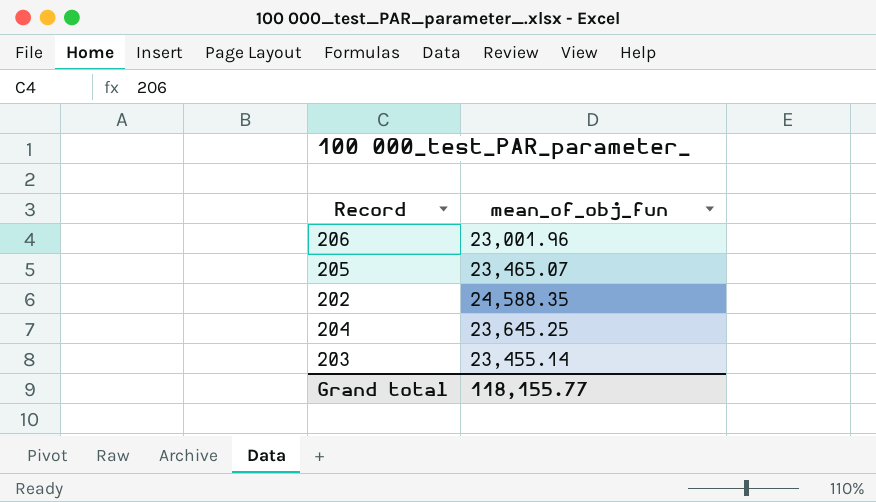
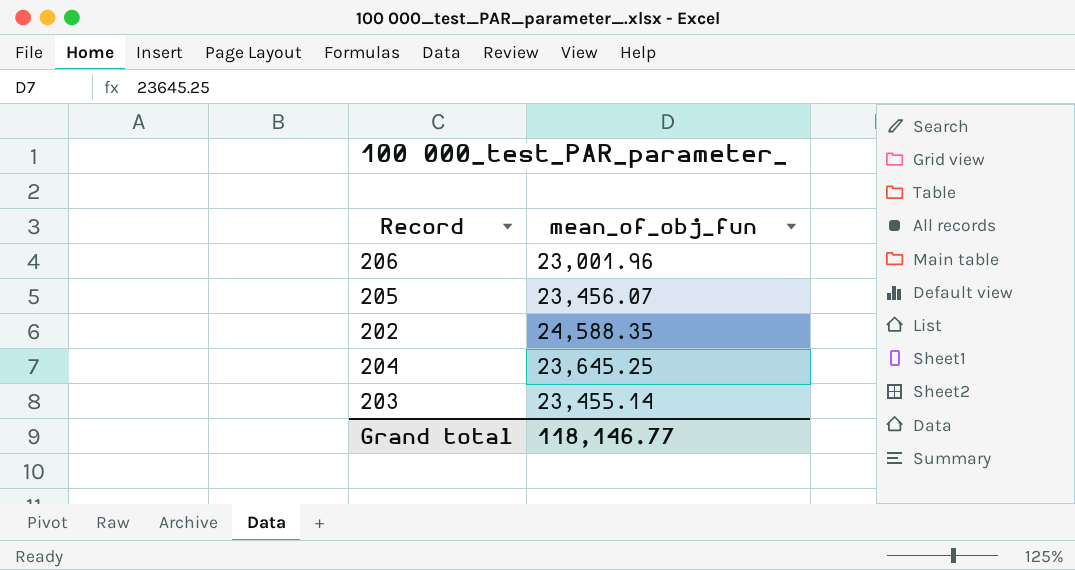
205 | mean_of_obj_fun: 23,465.07 -> 23,456.07
Grand total | mean_of_obj_fun: 118,155.77 -> 118,146.77

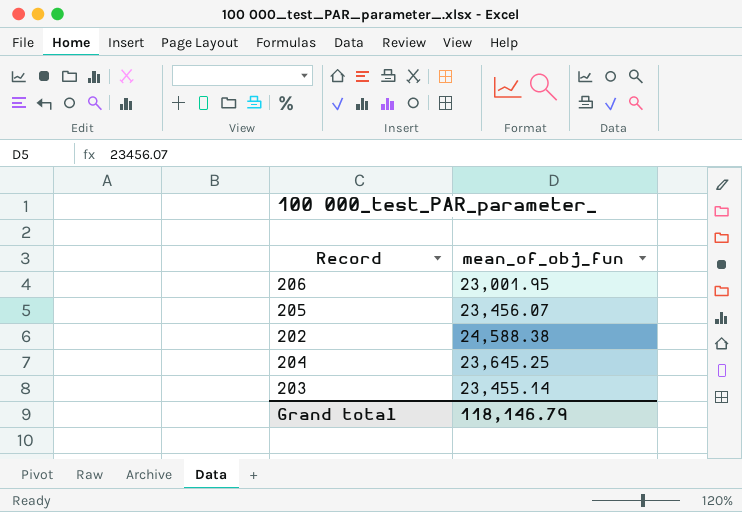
206 | mean_of_obj_fun: 23,001.96 -> 23,001.95
202 | mean_of_obj_fun: 24,588.35 -> 24,588.38
Grand total | mean_of_obj_fun: 118,146.77 -> 118,146.79

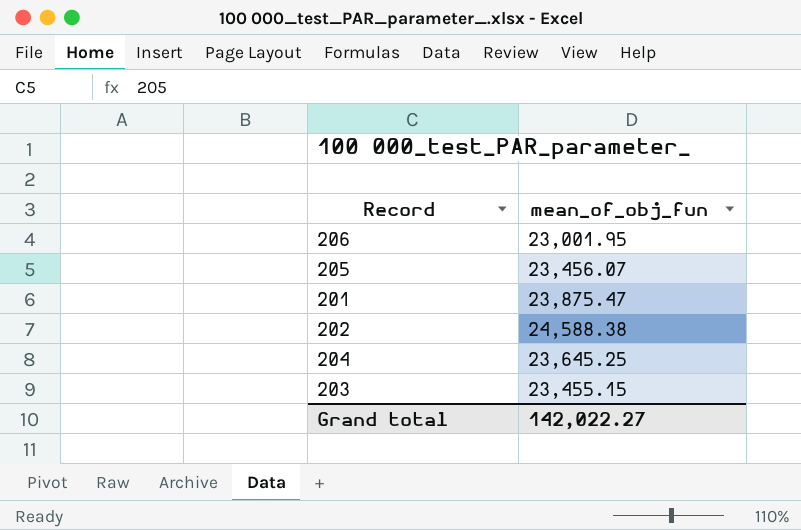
row 201: none -> 23,875.47
203 | mean_of_obj_fun: 23,455.14 -> 23,455.15
Grand total | mean_of_obj_fun: 118,146.79 -> 142,022.27

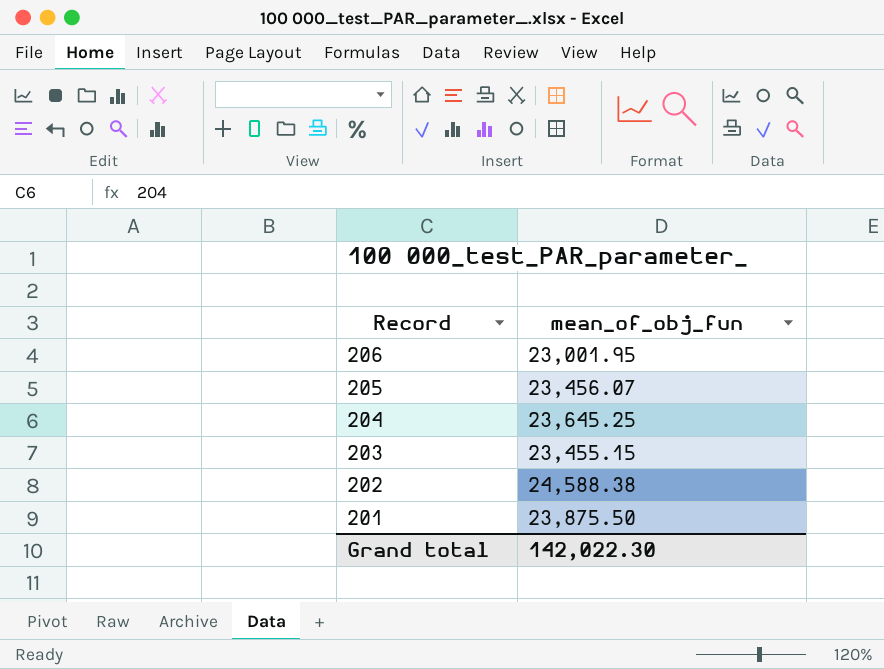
row order: none -> Record descending
201 | mean_of_obj_fun: 23,875.47 -> 23,875.50
Grand total | mean_of_obj_fun: 142,022.27 -> 142,022.30

